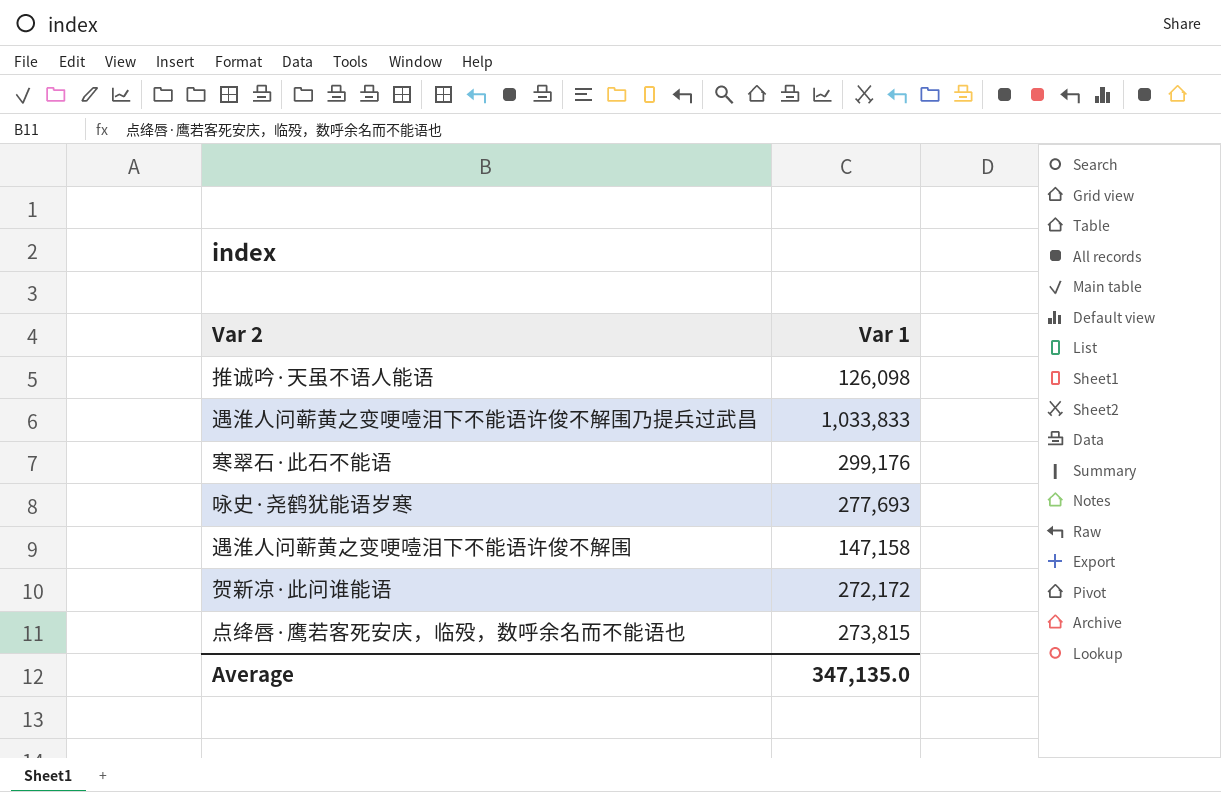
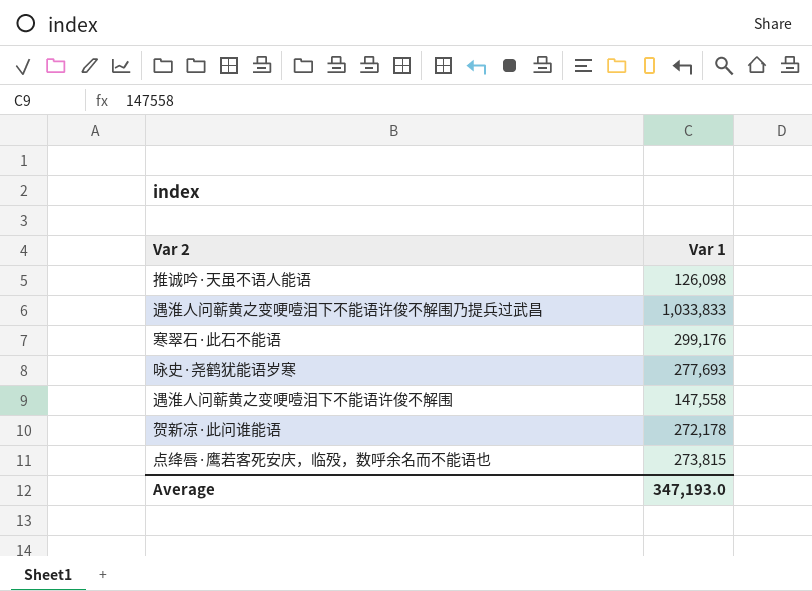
遇淮人问蕲黄之变哽噎泪下不能语许俊不解围 | Var 1: 147,158 -> 147,558
贺新凉·此问谁能语 | Var 1: 272,172 -> 272,178
Average | Var 1: 347,135.0 -> 347,193.0

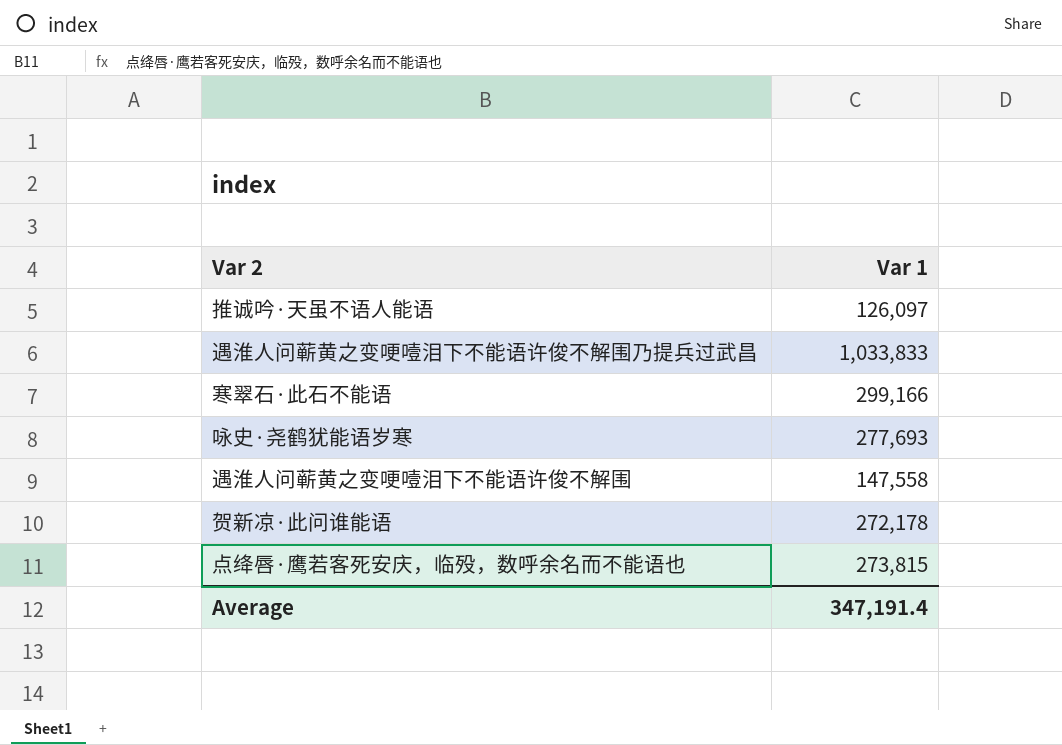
推诚吟·天虽不语人能语 | Var 1: 126,098 -> 126,097
寒翠石·此石不能语 | Var 1: 299,176 -> 299,166
Average | Var 1: 347,193.0 -> 347,191.4

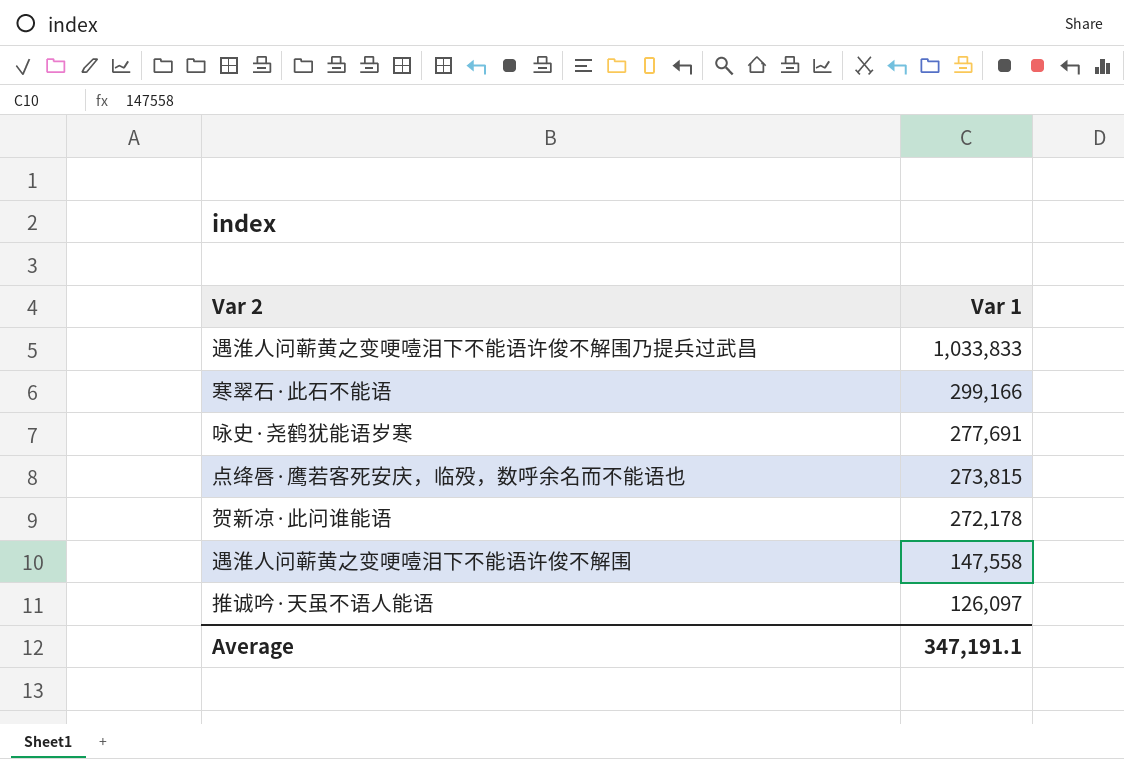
row order: none -> Var 1 descending
咏史·尧鹤犹能语岁寒 | Var 1: 277,693 -> 277,691
Average | Var 1: 347,191.4 -> 347,191.1

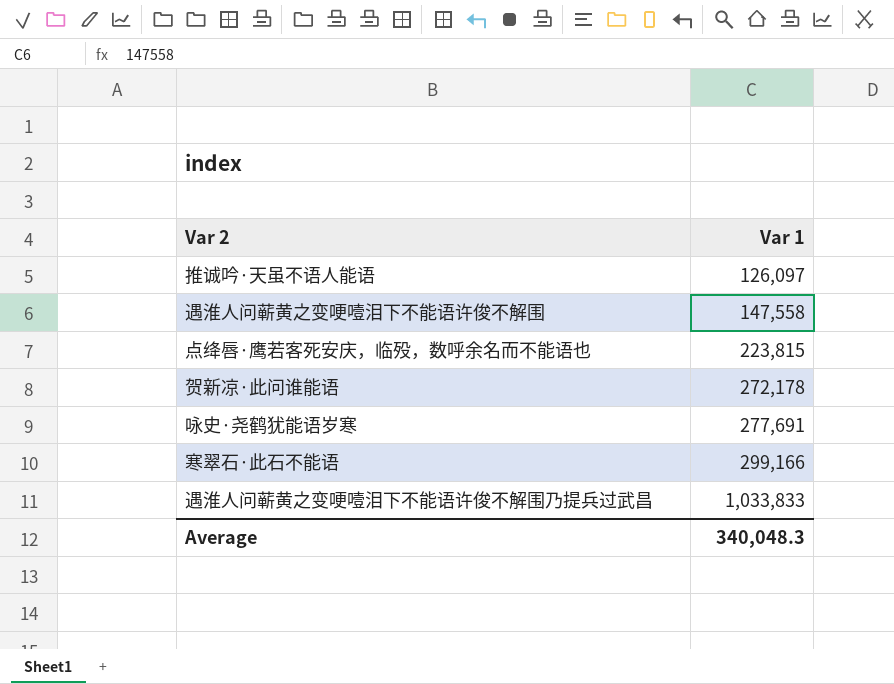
row order: Var 1 descending -> Var 1 ascending
点绛唇·鹰若客死安庆，临殁，数呼余名而不能语也 | Var 1: 273,815 -> 223,815
Average | Var 1: 347,191.1 -> 340,048.3

